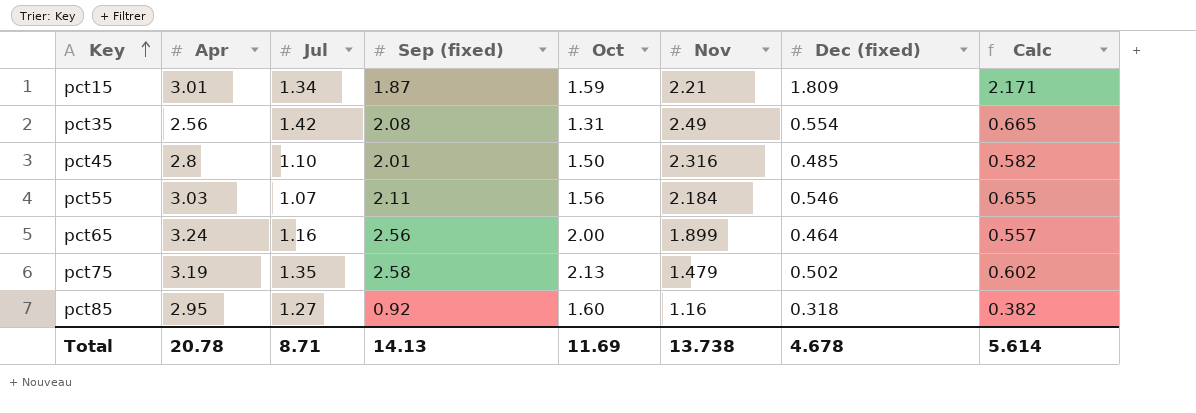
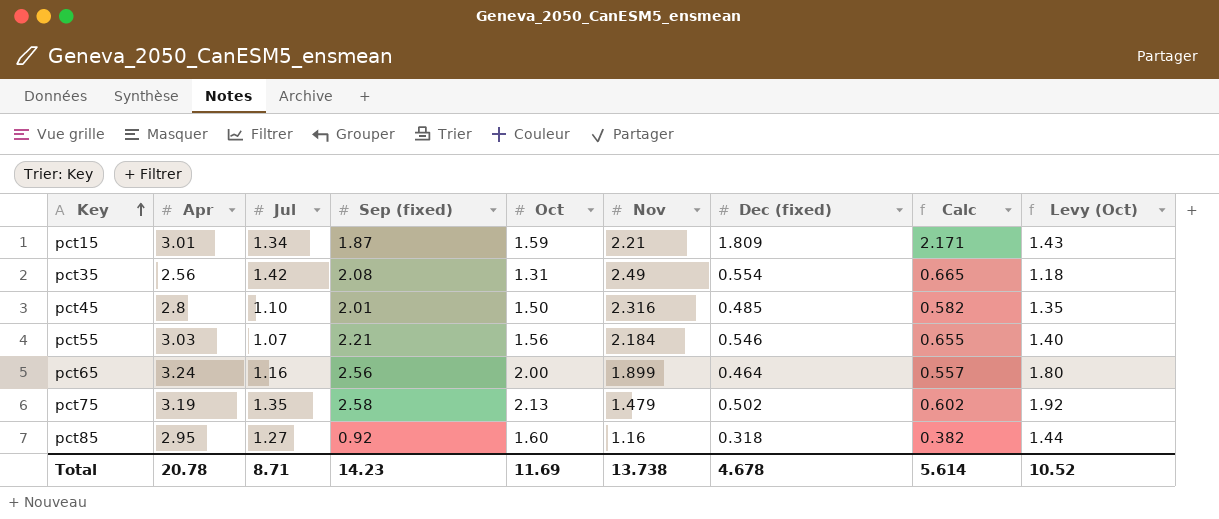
column Levy (Oct) | formula: none -> [Oct] * 0.9
pct55 | Sep (fixed): 2.11 -> 2.21
Total | Sep (fixed): 14.13 -> 14.23

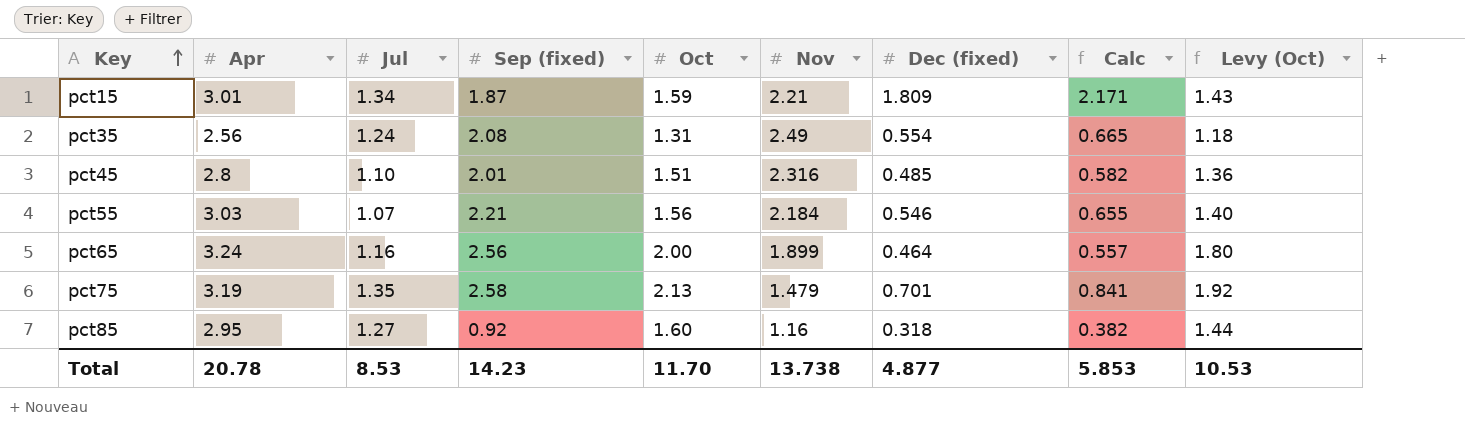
pct35 | Jul: 1.42 -> 1.24
pct45 | Oct: 1.50 -> 1.51
pct45 | Levy (Oct): 1.35 -> 1.36
pct75 | Dec (fixed): 0.502 -> 0.701
pct75 | Calc: 0.602 -> 0.841
Total | Jul: 8.71 -> 8.53
Total | Oct: 11.69 -> 11.70
Total | Dec (fixed): 4.678 -> 4.877
Total | Calc: 5.614 -> 5.853
Total | Levy (Oct): 10.52 -> 10.53

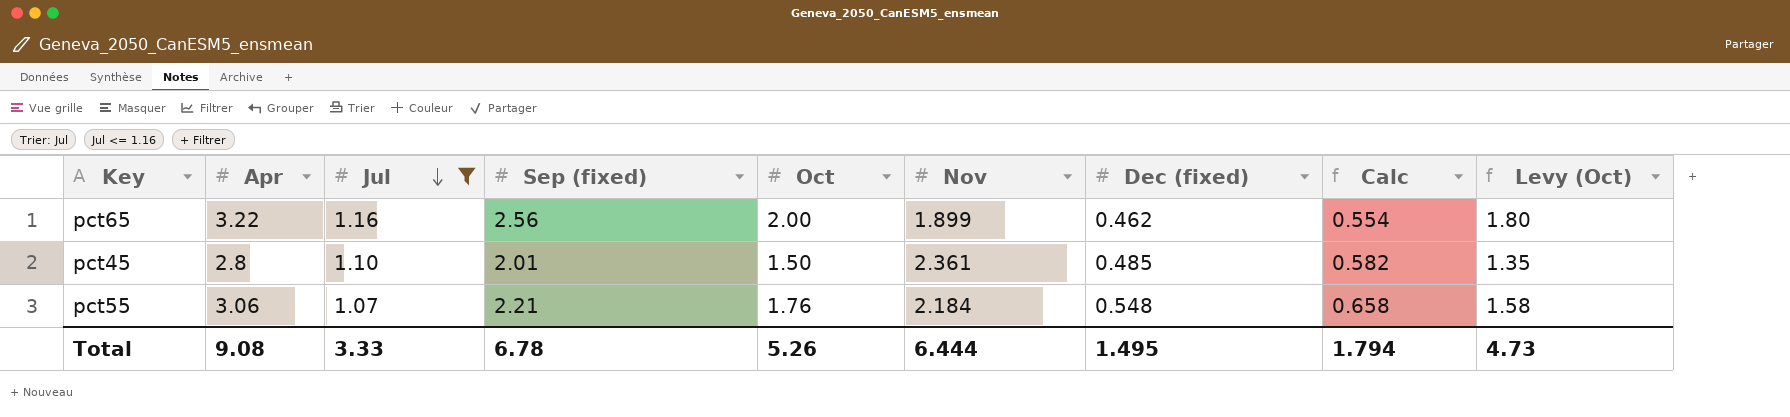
filter: none -> Jul <= 1.16
row order: Key ascending -> Jul descending
pct65 | Apr: 3.24 -> 3.22
pct65 | Dec (fixed): 0.464 -> 0.462
pct65 | Calc: 0.557 -> 0.554
pct45 | Oct: 1.51 -> 1.50
pct45 | Nov: 2.316 -> 2.361
pct45 | Levy (Oct): 1.36 -> 1.35
pct55 | Apr: 3.03 -> 3.06
pct55 | Oct: 1.56 -> 1.76
pct55 | Dec (fixed): 0.546 -> 0.548
pct55 | Calc: 0.655 -> 0.658
pct55 | Levy (Oct): 1.40 -> 1.58
Total | Apr: 20.78 -> 9.08
Total | Jul: 8.53 -> 3.33
Total | Sep (fixed): 14.23 -> 6.78
Total | Oct: 11.70 -> 5.26
Total | Nov: 13.738 -> 6.444
Total | Dec (fixed): 4.877 -> 1.495
Total | Calc: 5.853 -> 1.794
Total | Levy (Oct): 10.53 -> 4.73

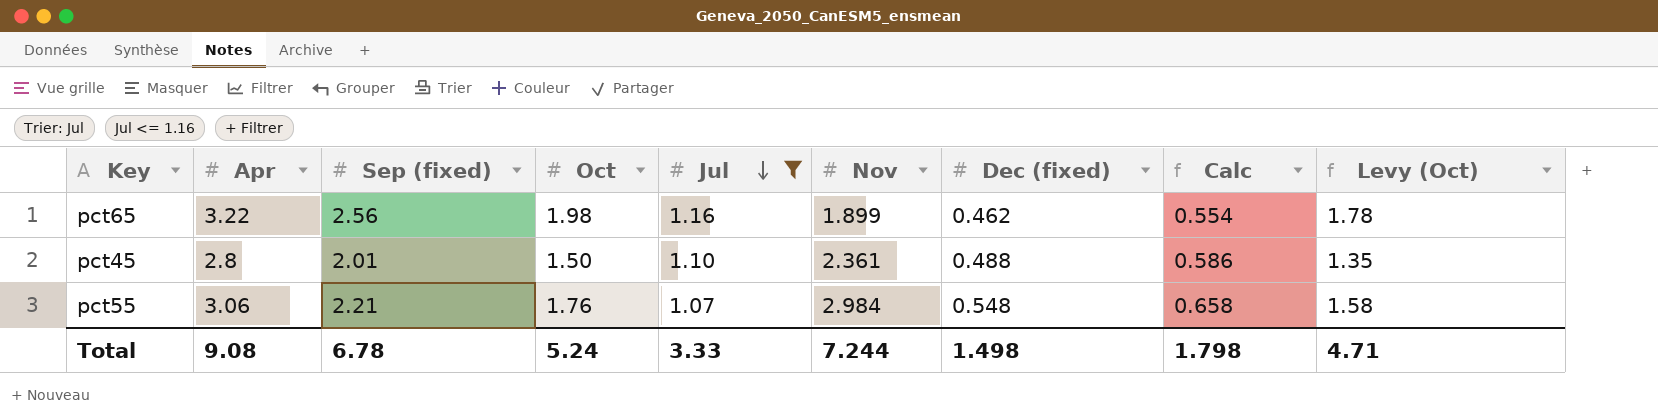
column Jul | position: 3 -> 5
pct65 | Oct: 2.00 -> 1.98
pct65 | Levy (Oct): 1.80 -> 1.78
pct45 | Dec (fixed): 0.485 -> 0.488
pct45 | Calc: 0.582 -> 0.586
pct55 | Nov: 2.184 -> 2.984
Total | Oct: 5.26 -> 5.24
Total | Nov: 6.444 -> 7.244
Total | Dec (fixed): 1.495 -> 1.498
Total | Calc: 1.794 -> 1.798
Total | Levy (Oct): 4.73 -> 4.71

